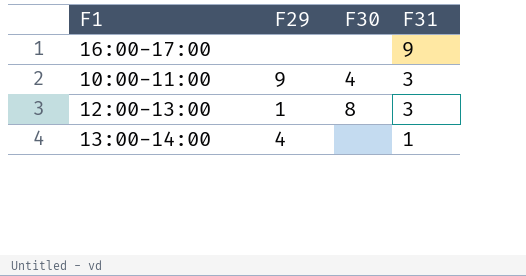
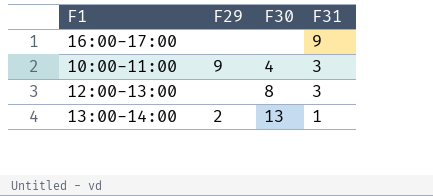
12:00-13:00 | F29: 1 -> none
13:00-14:00 | F29: 4 -> 2
13:00-14:00 | F30: none -> 13

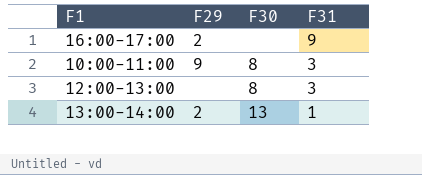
16:00-17:00 | F29: none -> 2
10:00-11:00 | F30: 4 -> 8

